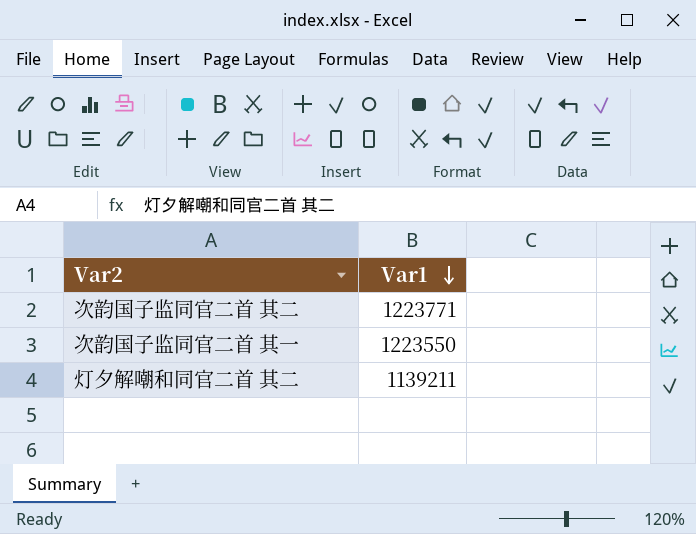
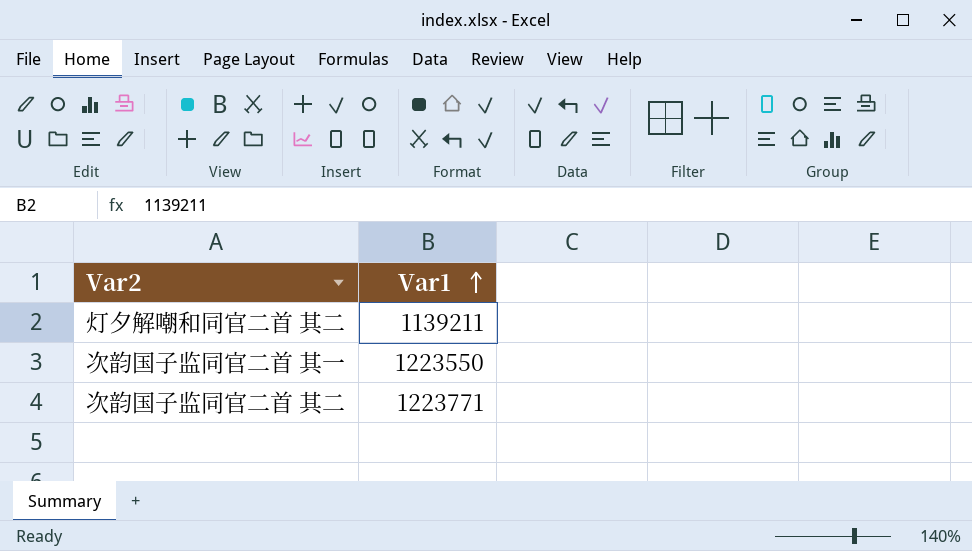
row order: Var1 descending -> Var1 ascending

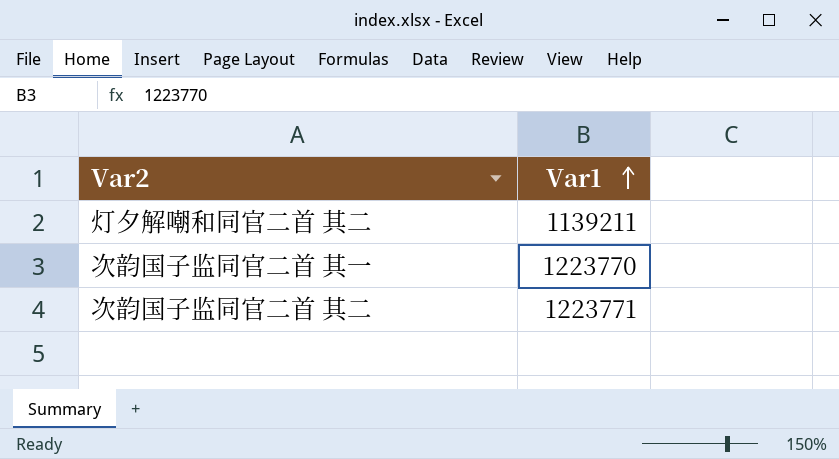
次韵国子监同官二首 其一 | Var1: 1223550 -> 1223770

